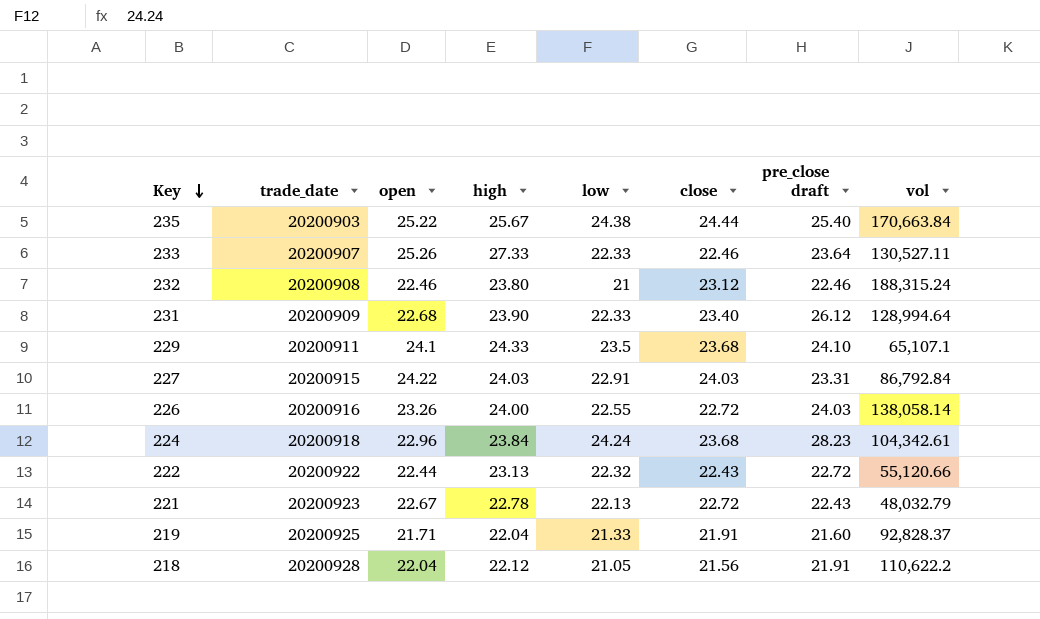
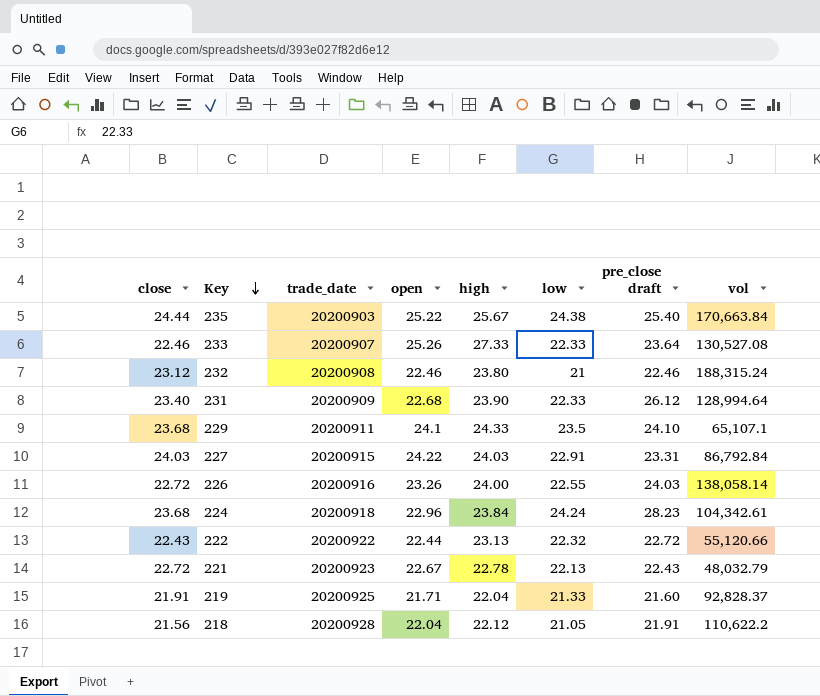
column close | position: 6 -> 1
233 | vol: 130,527.11 -> 130,527.08

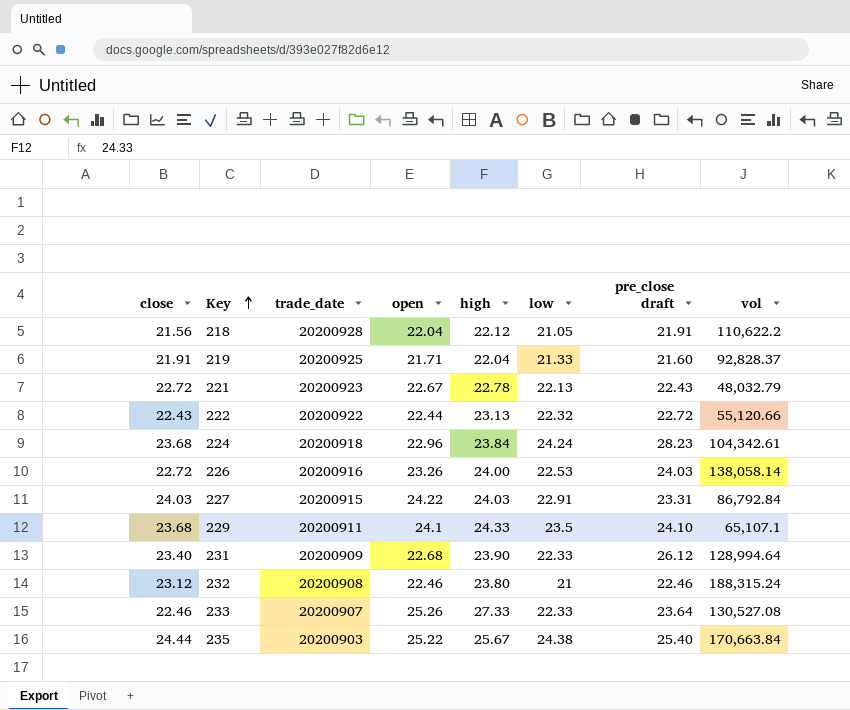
row order: Key descending -> Key ascending
226 | low: 22.55 -> 22.53

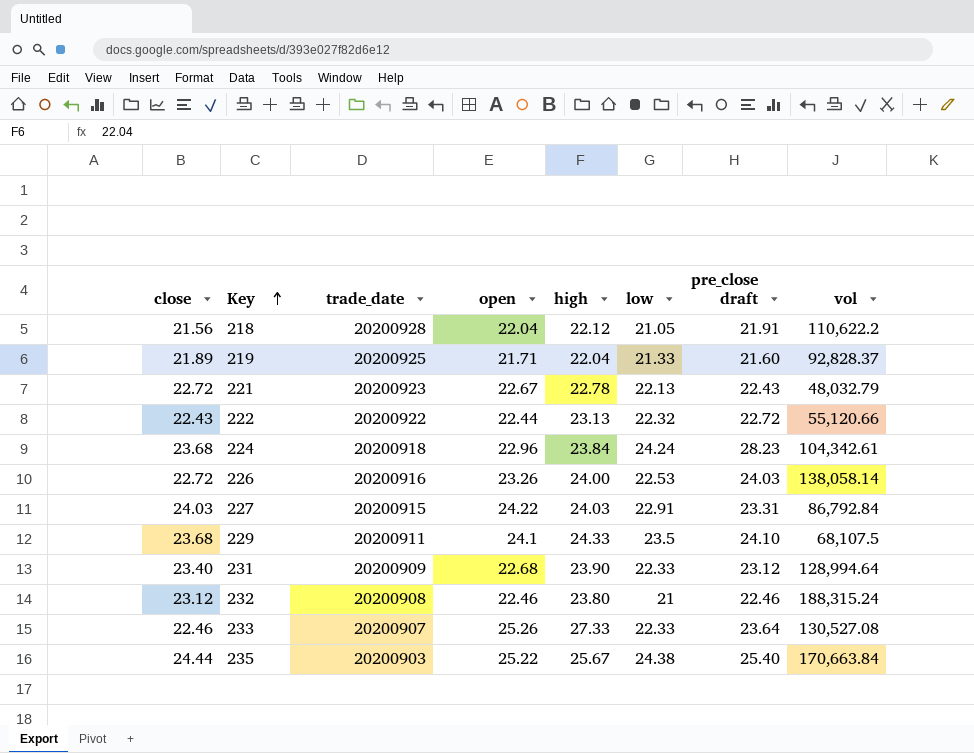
219 | close: 21.91 -> 21.89
229 | vol: 65,107.1 -> 68,107.5
231 | pre_close draft: 26.12 -> 23.12

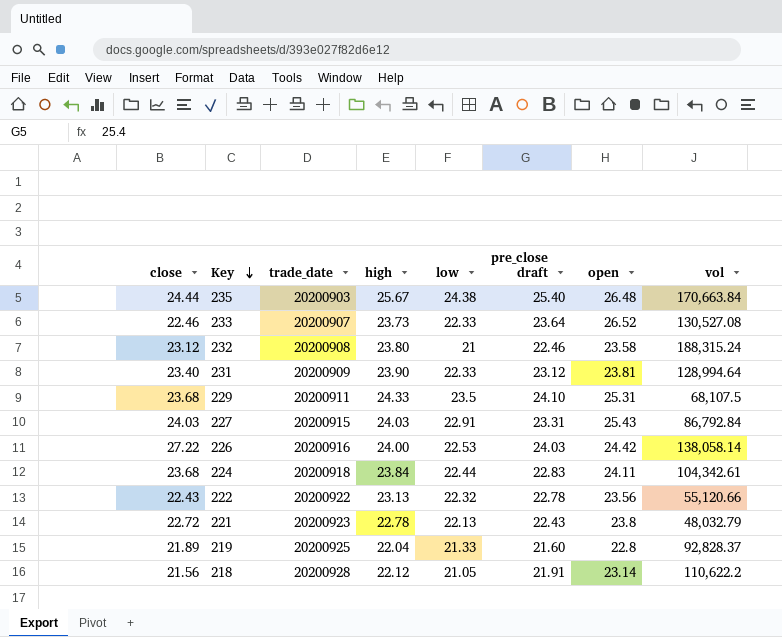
row order: Key ascending -> Key descending
column open | position: 4 -> 7
235 | open: 25.22 -> 26.48
233 | high: 27.33 -> 23.73
233 | open: 25.26 -> 26.52
232 | open: 22.46 -> 23.58
231 | open: 22.68 -> 23.81
229 | open: 24.1 -> 25.31
227 | open: 24.22 -> 25.43
226 | close: 22.72 -> 27.22
226 | open: 23.26 -> 24.42
224 | low: 24.24 -> 22.44
224 | pre_close draft: 28.23 -> 22.83
224 | open: 22.96 -> 24.11
222 | pre_close draft: 22.72 -> 22.78
222 | open: 22.44 -> 23.56
221 | open: 22.67 -> 23.8
219 | open: 21.71 -> 22.8
218 | open: 22.04 -> 23.14

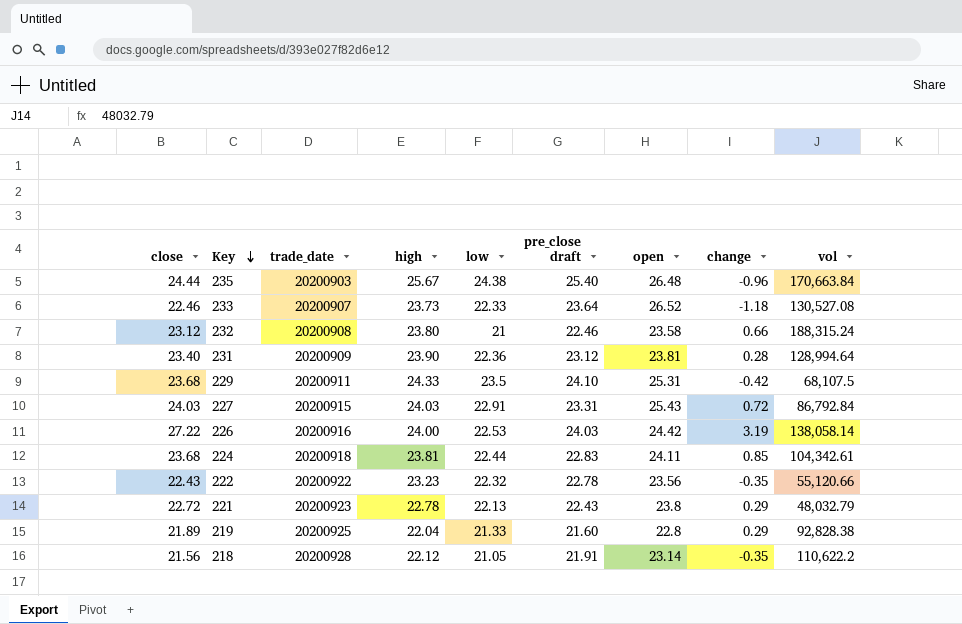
column change | formula: none -> [close] - [pre_close draft]
231 | low: 22.33 -> 22.36
224 | high: 23.84 -> 23.81
222 | high: 23.13 -> 23.23
219 | vol: 92,828.37 -> 92,828.38

